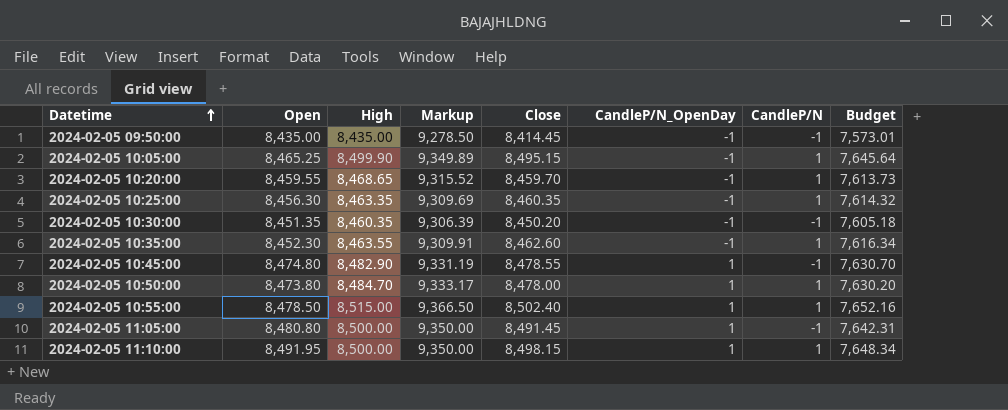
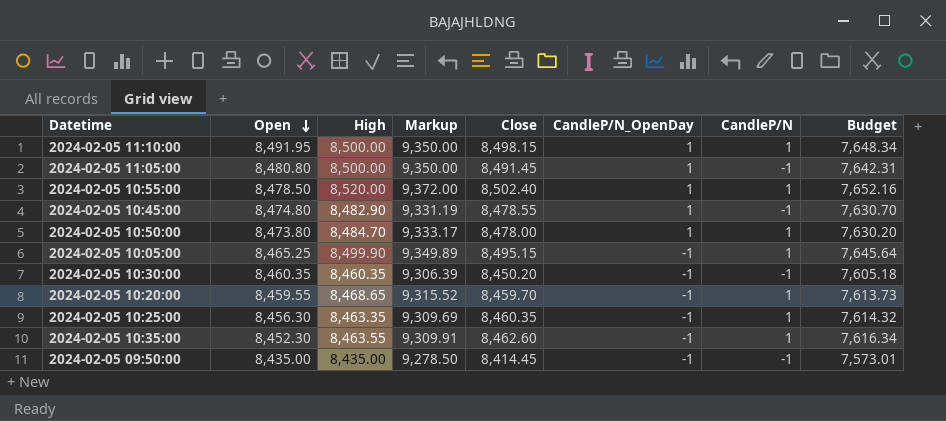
row order: Datetime ascending -> Open descending
2024-02-05 10:55:00 | High: 8,515.00 -> 8,520.00
2024-02-05 10:55:00 | Markup: 9,366.50 -> 9,372.00
2024-02-05 10:30:00 | Open: 8,451.35 -> 8,460.35

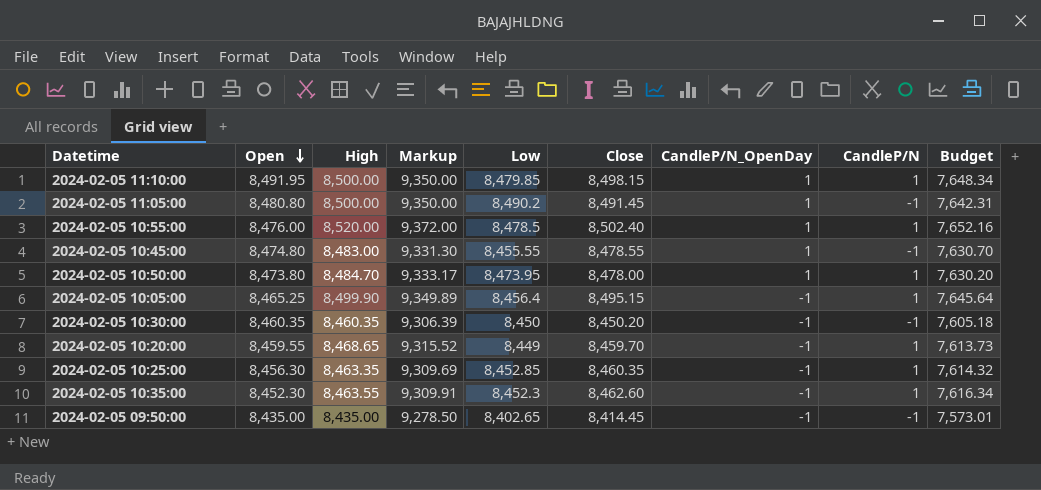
column Low | position: none -> 5
2024-02-05 10:55:00 | Open: 8,478.50 -> 8,476.00
2024-02-05 10:45:00 | High: 8,482.90 -> 8,483.00
2024-02-05 10:45:00 | Markup: 9,331.19 -> 9,331.30

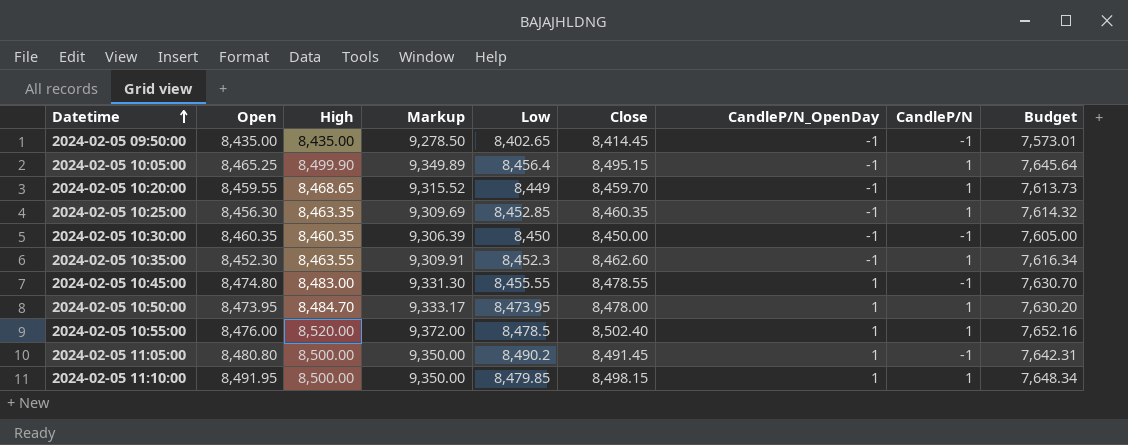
row order: Open descending -> Datetime ascending
2024-02-05 10:30:00 | Close: 8,450.20 -> 8,450.00
2024-02-05 10:30:00 | Budget: 7,605.18 -> 7,605.00
2024-02-05 10:50:00 | Open: 8,473.80 -> 8,473.95

